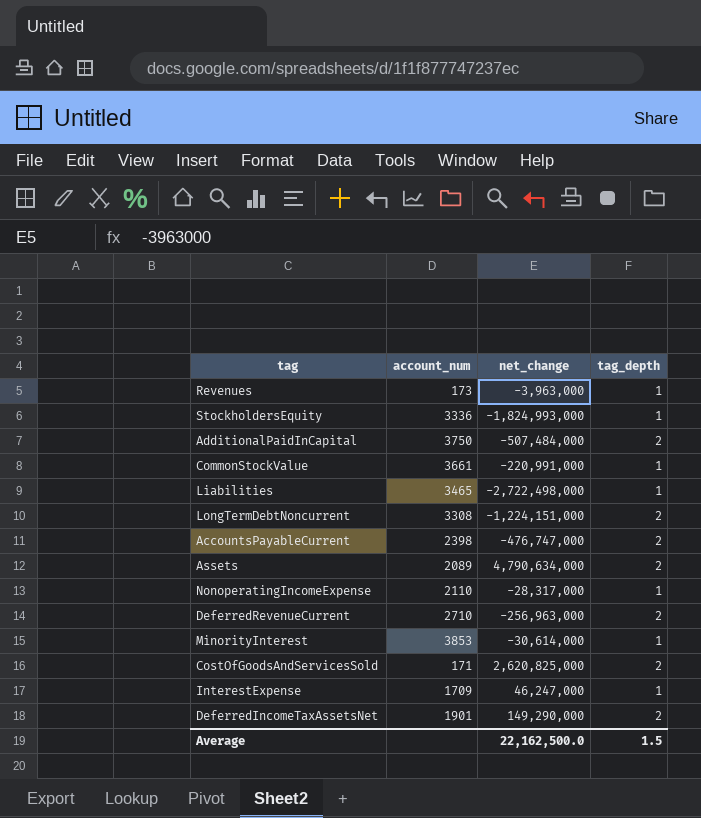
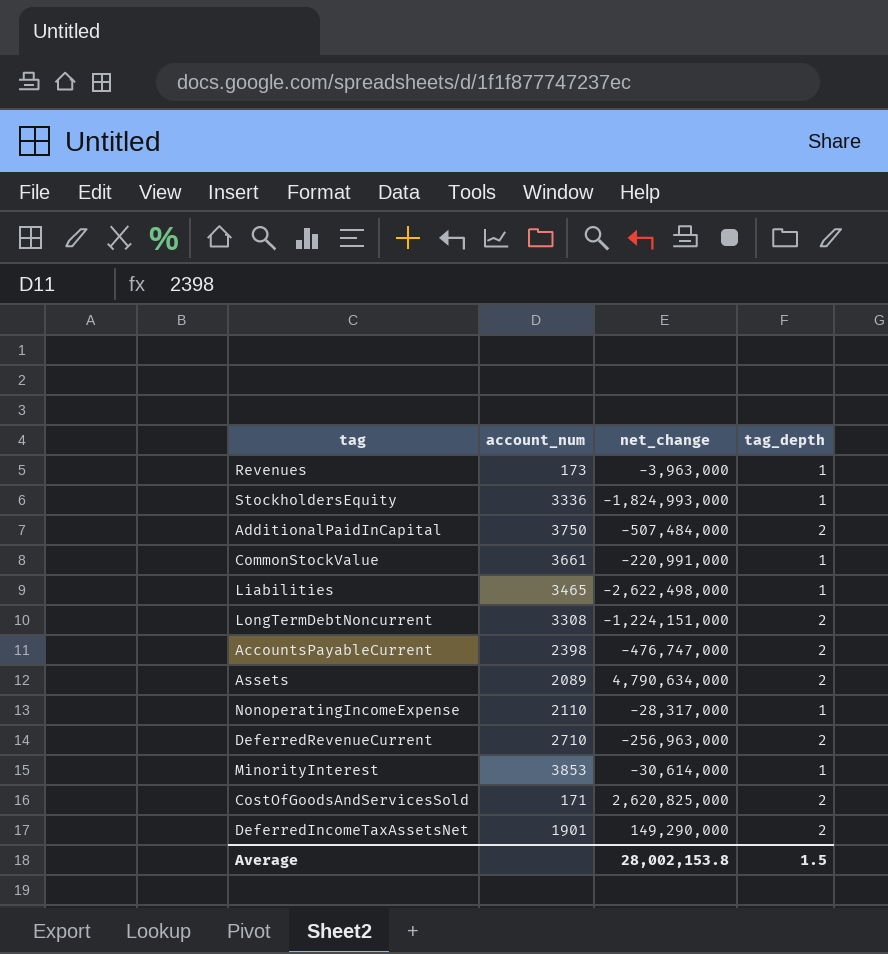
row InterestExpense: 1709 | 46,247,000 | 1 -> none
Liabilities | net_change: -2,722,498,000 -> -2,622,498,000
Average | net_change: 22,162,500.0 -> 28,002,153.8

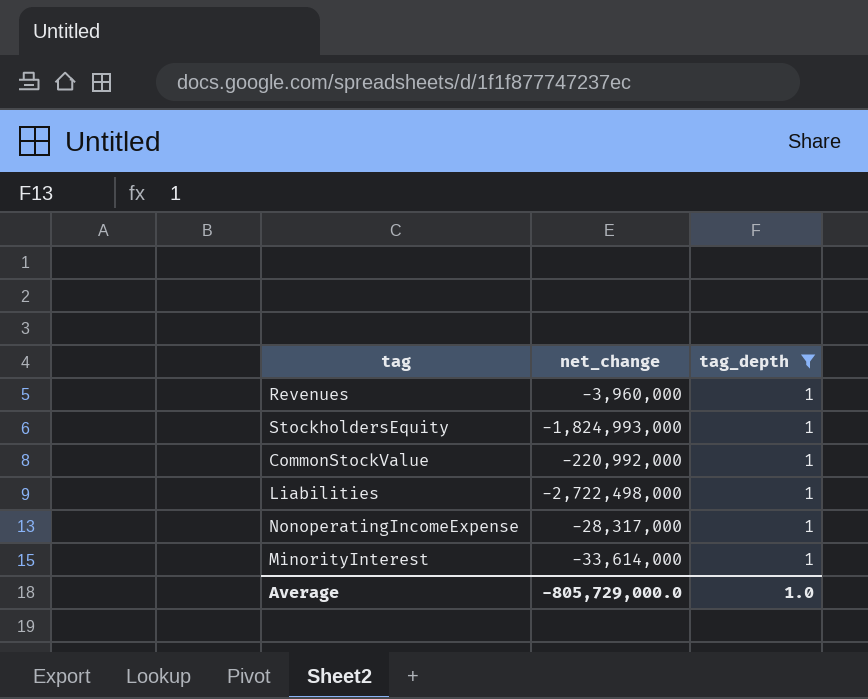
filter: none -> tag_depth = 1
column account_num | position: 2 -> none
Revenues | net_change: -3,963,000 -> -3,960,000
CommonStockValue | net_change: -220,991,000 -> -220,992,000
Liabilities | net_change: -2,622,498,000 -> -2,722,498,000
MinorityInterest | net_change: -30,614,000 -> -33,614,000
Average | net_change: 28,002,153.8 -> -805,729,000.0
Average | tag_depth: 1.5 -> 1.0

